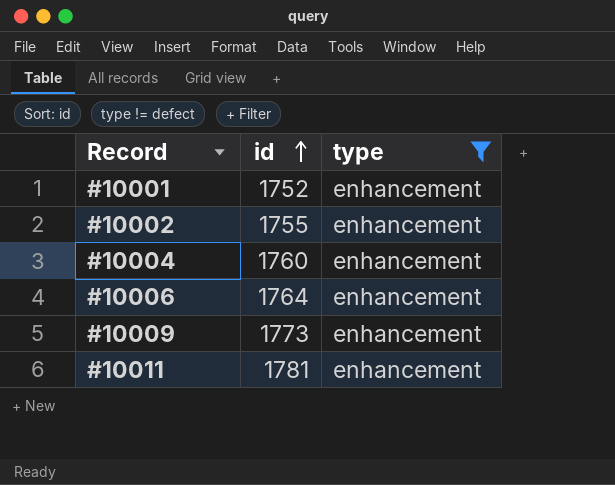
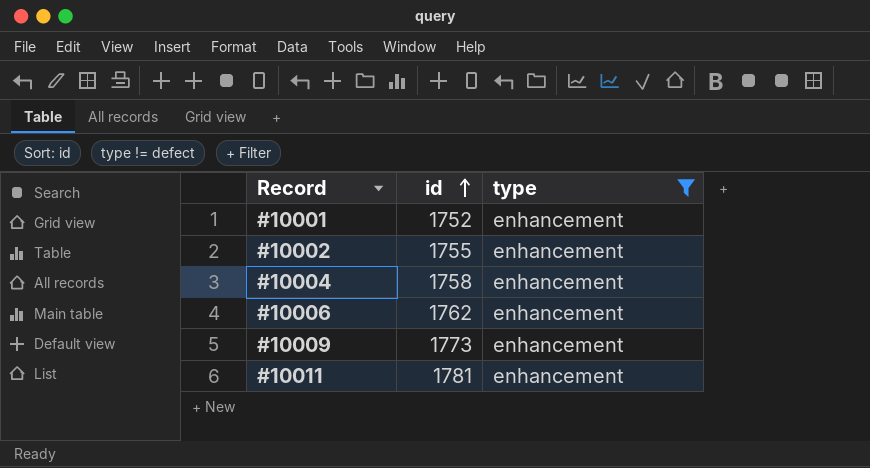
#10004 | id: 1760 -> 1758
#10006 | id: 1764 -> 1762

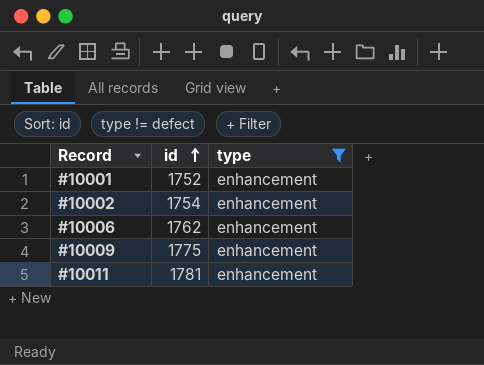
row #10004: 1758 | enhancement -> none
#10002 | id: 1755 -> 1754
#10009 | id: 1773 -> 1775

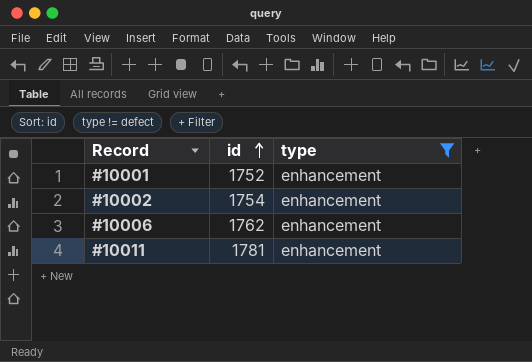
row #10009: 1775 | enhancement -> none

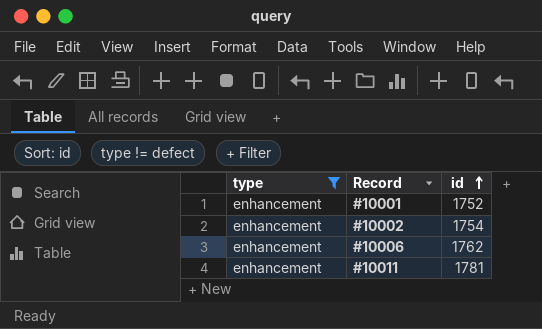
column type | position: 3 -> 1

